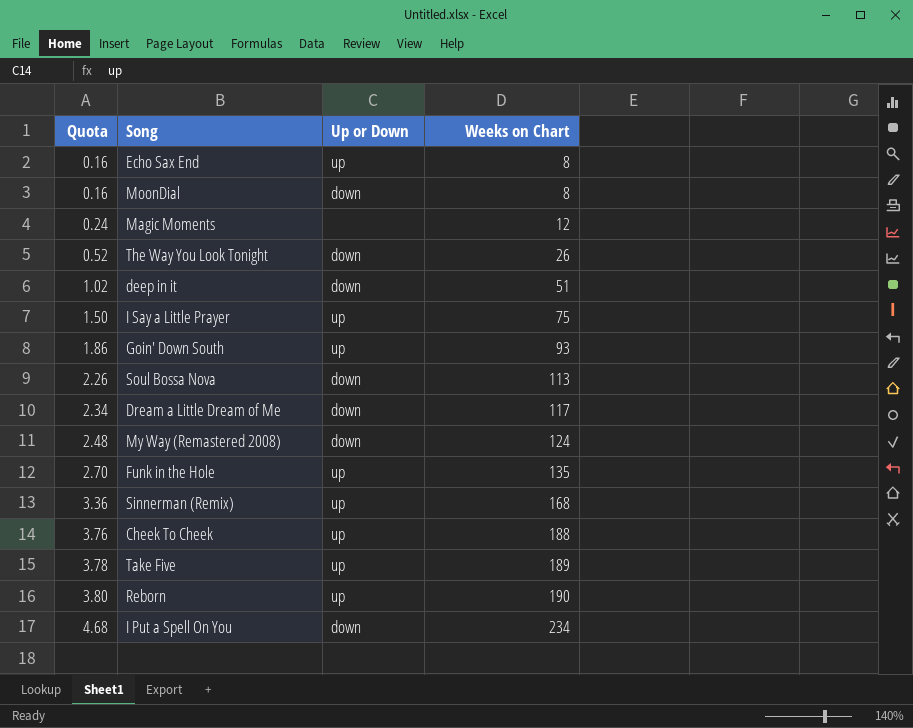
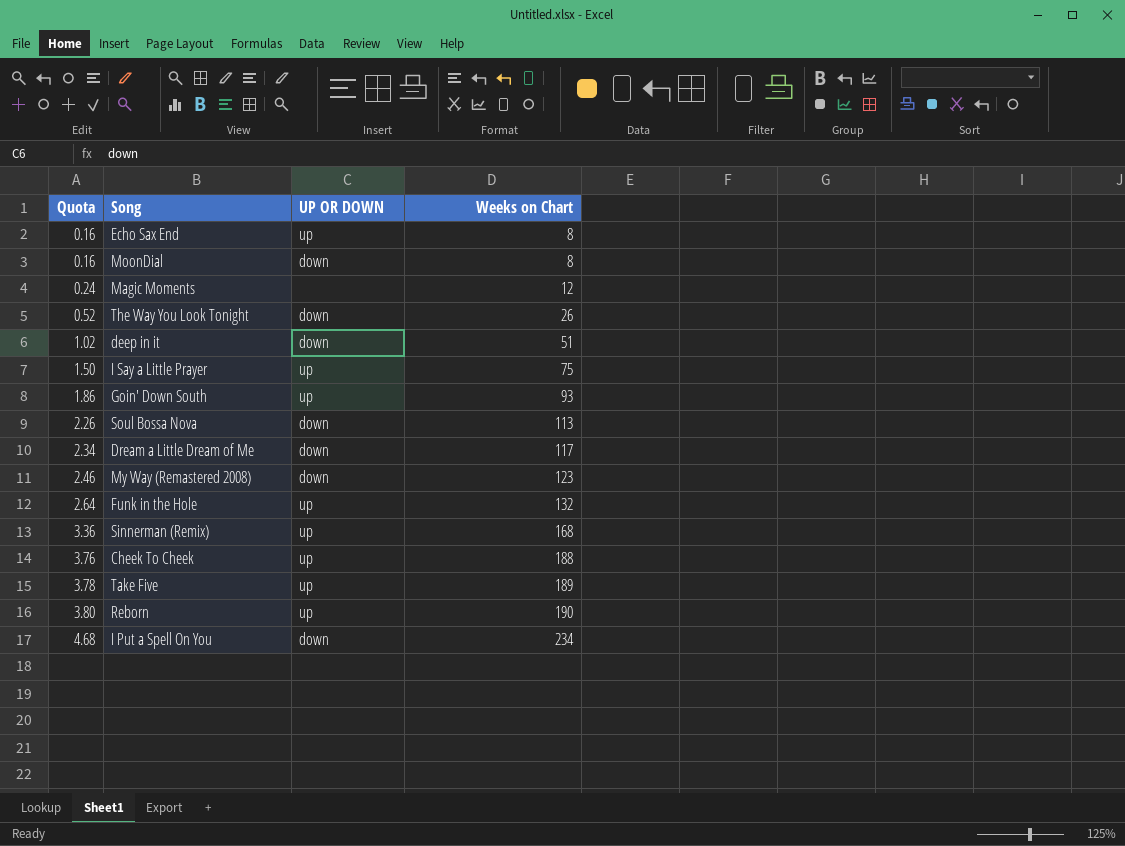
column name: Up or Down -> UP OR DOWN
My Way (Remastered 2008) | Quota: 2.48 -> 2.46
My Way (Remastered 2008) | Weeks on Chart: 124 -> 123
Funk in the Hole | Quota: 2.70 -> 2.64
Funk in the Hole | Weeks on Chart: 135 -> 132

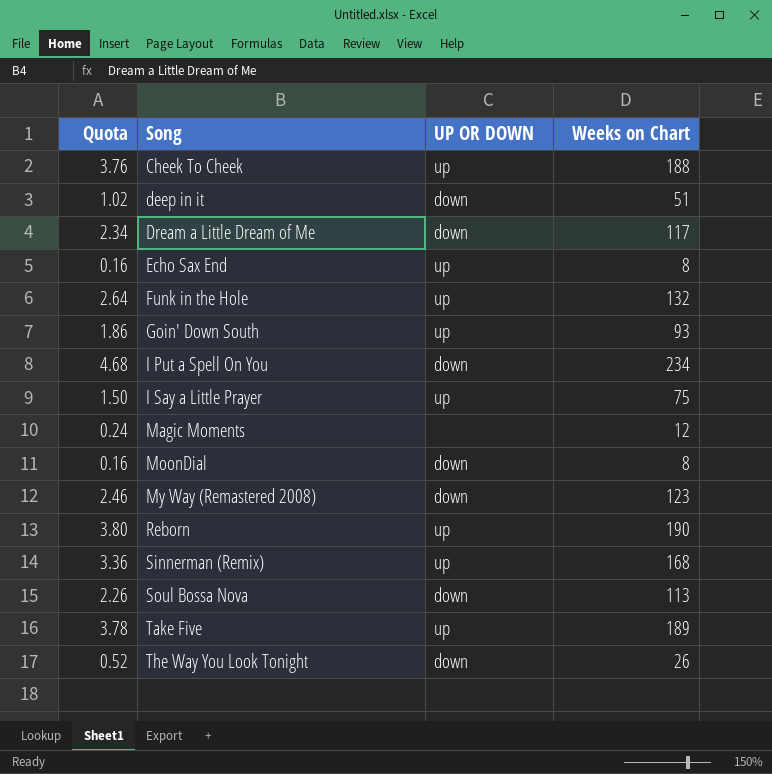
row order: Quota ascending -> Song ascending

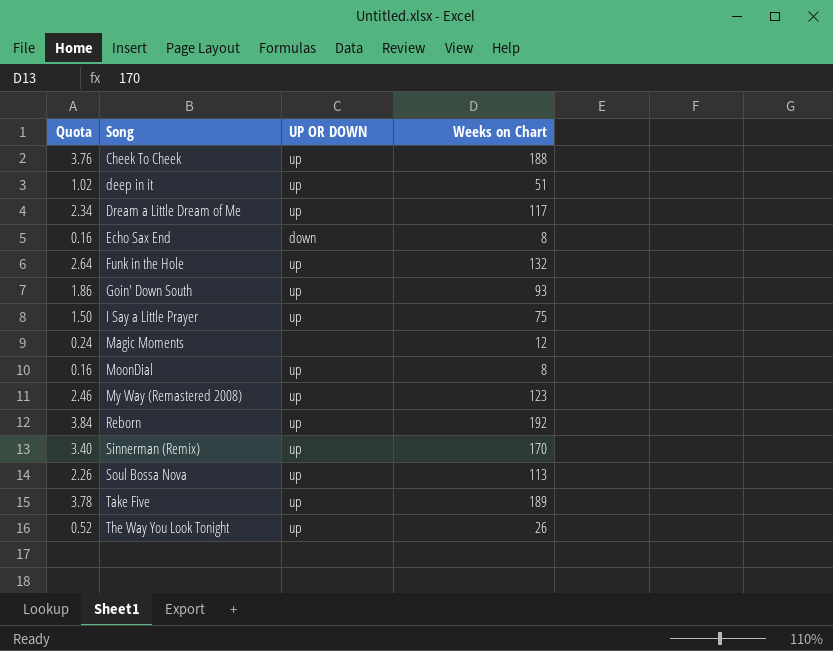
row I Put a Spell On You: 4.68 | down | 234 -> none
deep in it | UP OR DOWN: down -> up
Dream a Little Dream of Me | UP OR DOWN: down -> up
Echo Sax End | UP OR DOWN: up -> down
MoonDial | UP OR DOWN: down -> up
My Way (Remastered 2008) | UP OR DOWN: down -> up
Reborn | Quota: 3.80 -> 3.84
Reborn | Weeks on Chart: 190 -> 192
Sinnerman (Remix) | Quota: 3.36 -> 3.40
Sinnerman (Remix) | Weeks on Chart: 168 -> 170
Soul Bossa Nova | UP OR DOWN: down -> up
The Way You Look Tonight | UP OR DOWN: down -> up

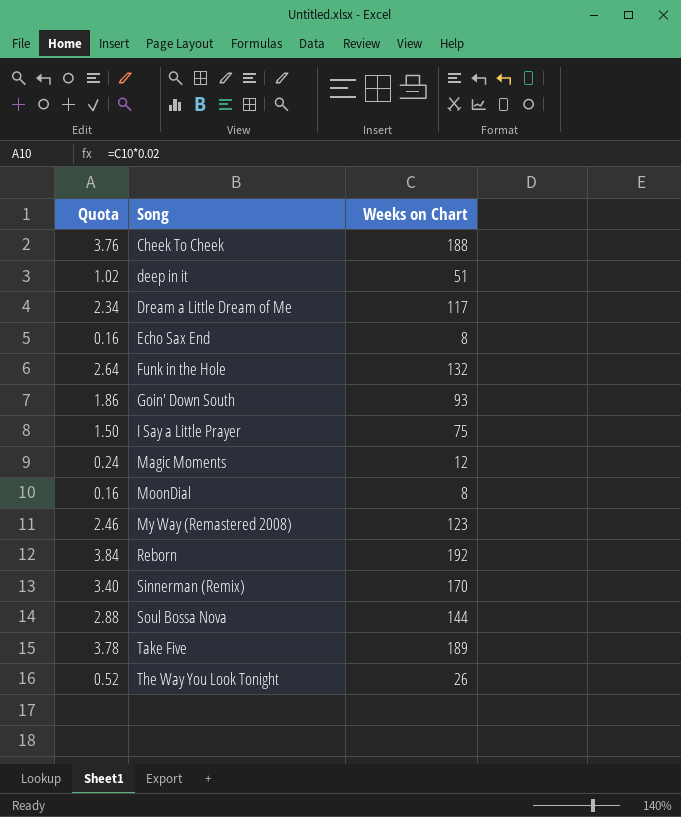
column UP OR DOWN | position: 3 -> none
Soul Bossa Nova | Quota: 2.26 -> 2.88
Soul Bossa Nova | Weeks on Chart: 113 -> 144

